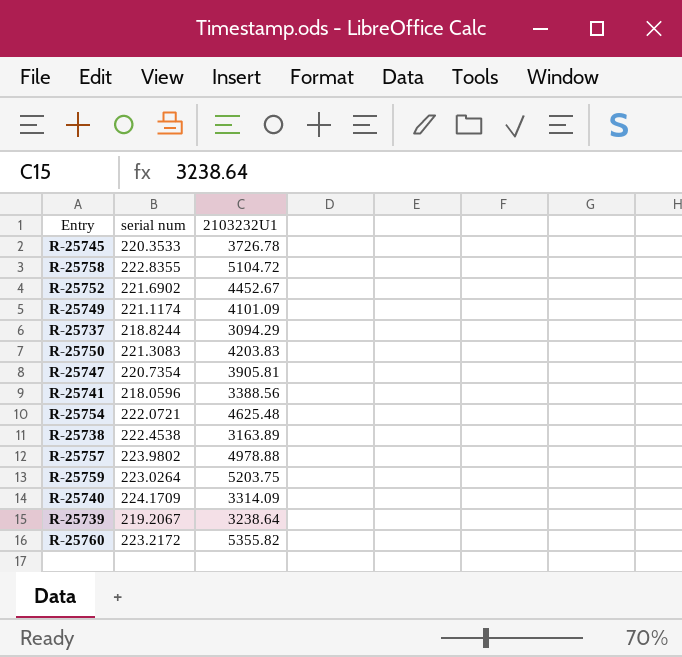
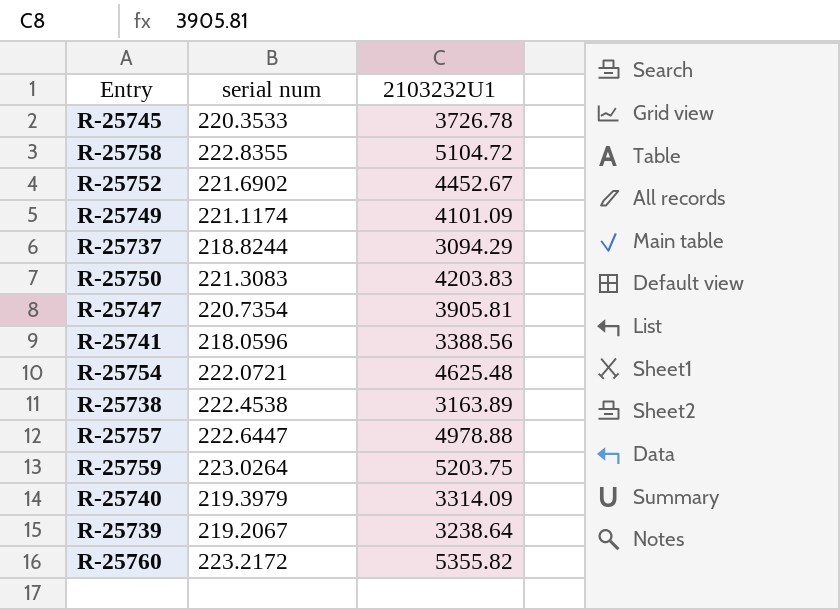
R-25757 | serial num: 223.9802 -> 222.6447
R-25740 | serial num: 224.1709 -> 219.3979

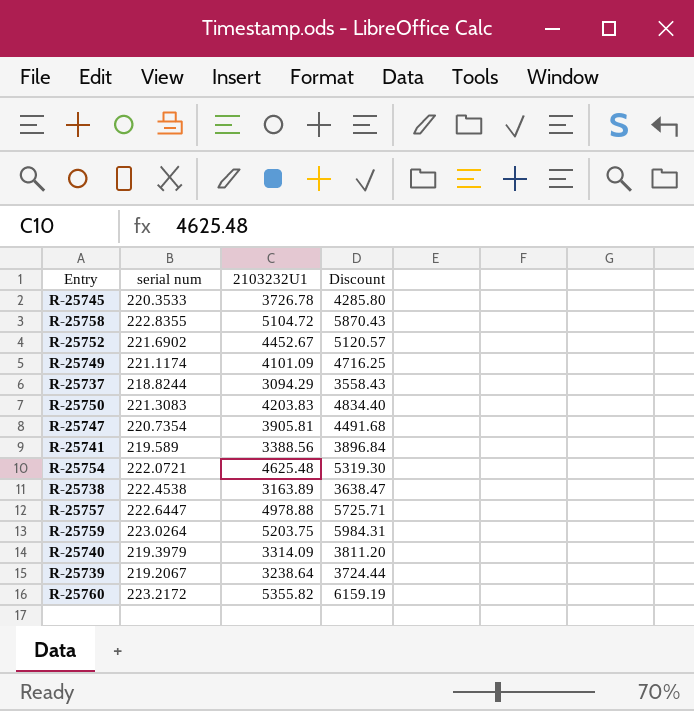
column Discount | formula: none -> [2103232U1] * 1.15
R-25741 | serial num: 218.0596 -> 219.589

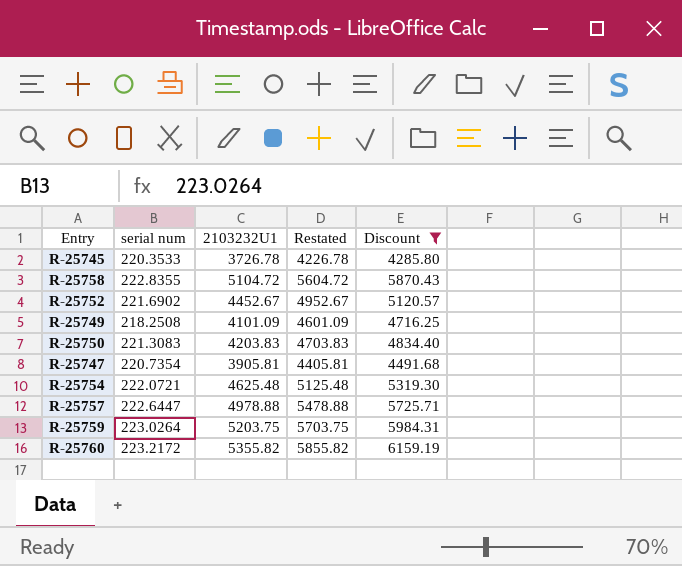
filter: none -> Discount >= 4285.80
column Restated | formula: none -> [2103232U1] + 500
R-25749 | serial num: 221.1174 -> 218.2508

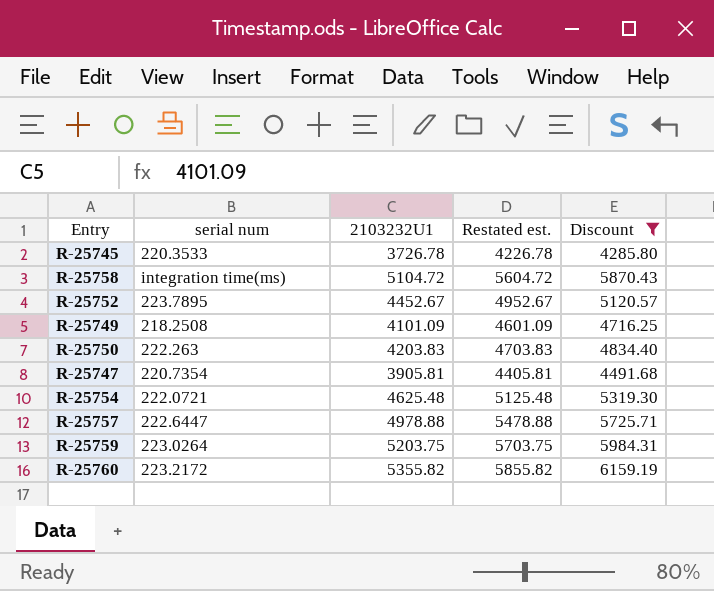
column name: Restated -> Restated est.
R-25758 | serial num: 222.8355 -> integration time(ms)
R-25752 | serial num: 221.6902 -> 223.7895
R-25750 | serial num: 221.3083 -> 222.263

